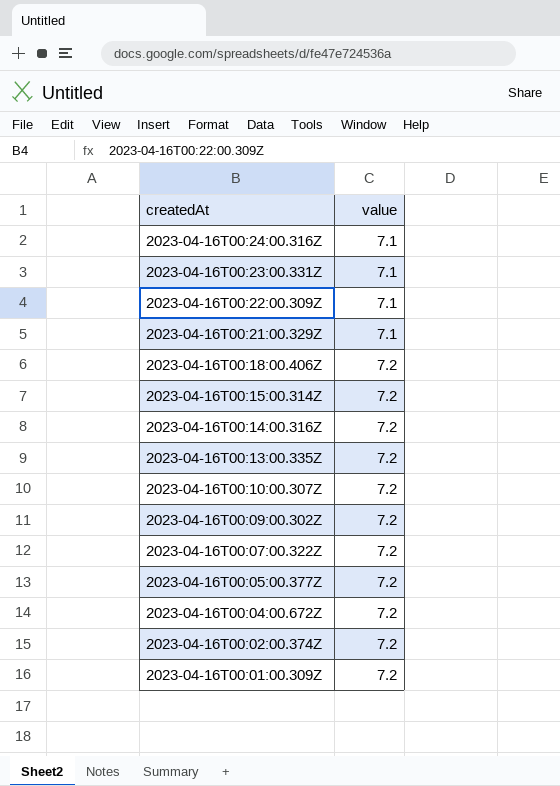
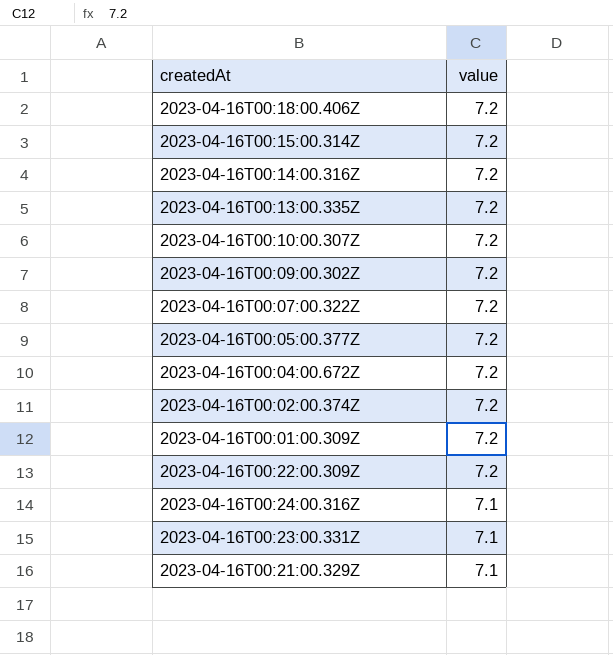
row order: createdAt descending -> value descending
2023-04-16T00:22:00.309Z | value: 7.1 -> 7.2

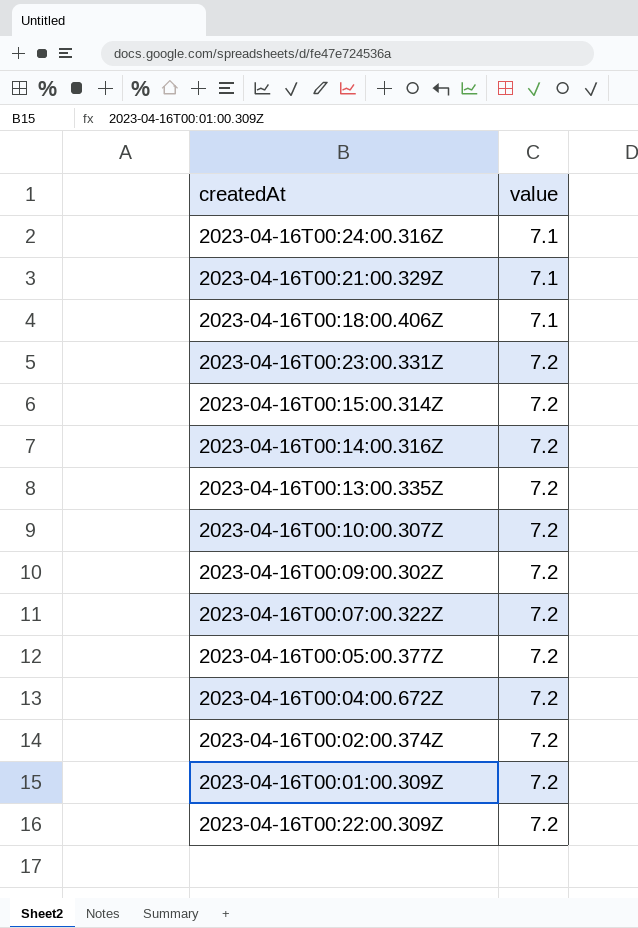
row order: value descending -> value ascending
2023-04-16T00:18:00.406Z | value: 7.2 -> 7.1
2023-04-16T00:23:00.331Z | value: 7.1 -> 7.2

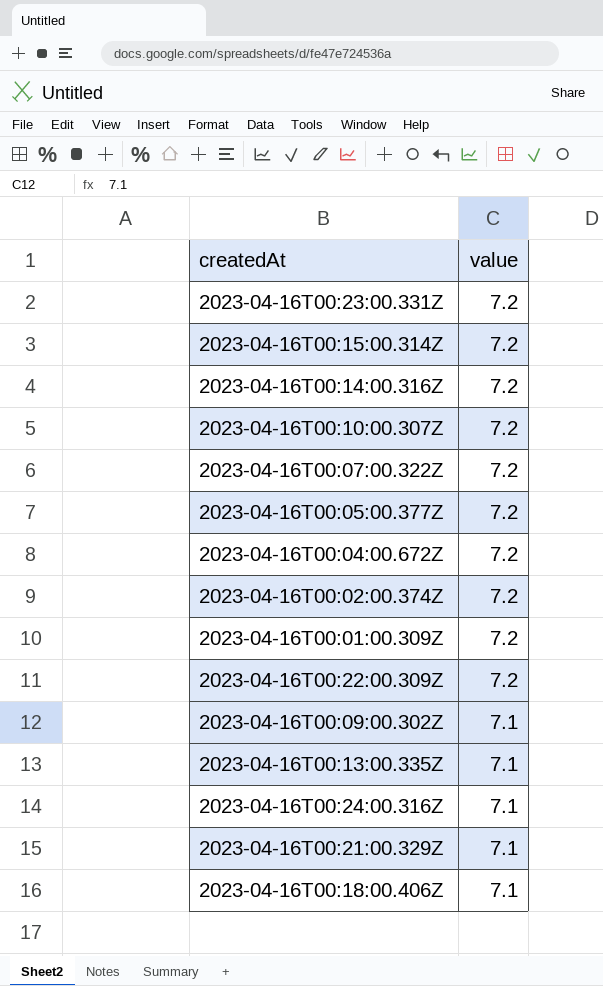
row order: value ascending -> value descending
2023-04-16T00:09:00.302Z | value: 7.2 -> 7.1
2023-04-16T00:13:00.335Z | value: 7.2 -> 7.1

